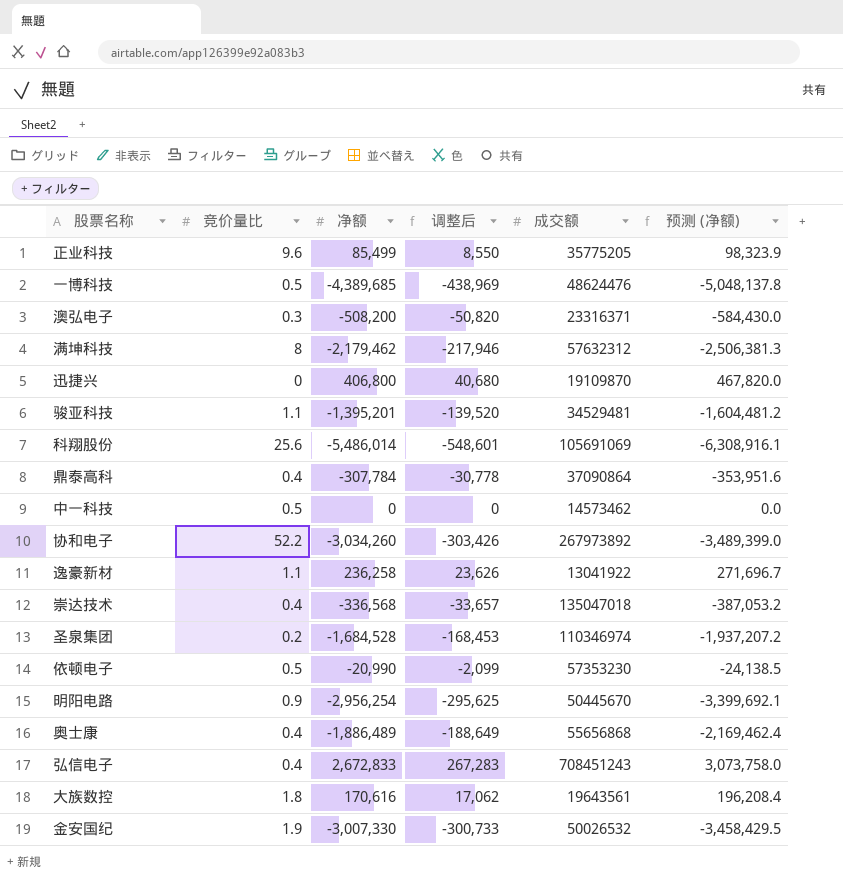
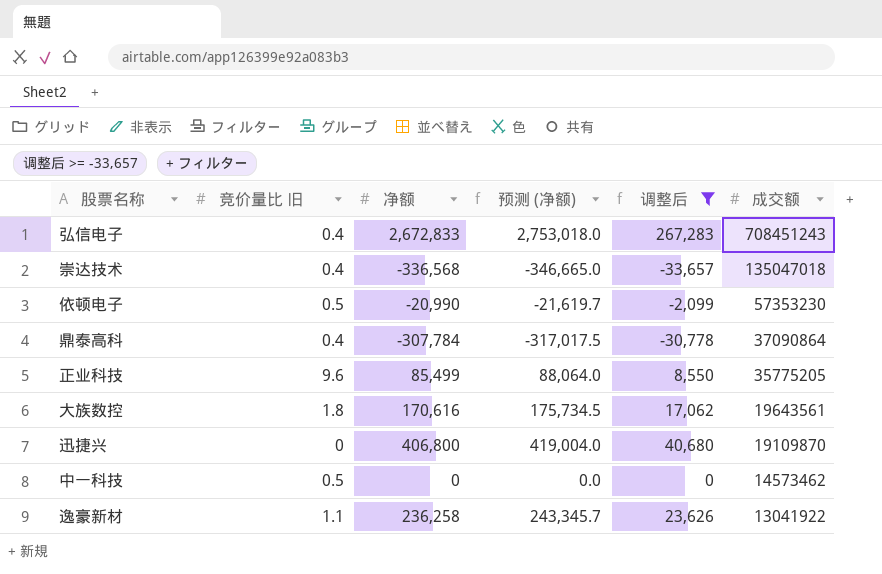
filter: none -> 调整后 >= -33,657
row order: none -> 成交额 descending
column name: 竞价量比 -> 竞价量比 旧
column 预测 (净额) | formula: [净额] * 1.15 -> [净额] * 1.03
column 预测 (净额) | position: 6 -> 4

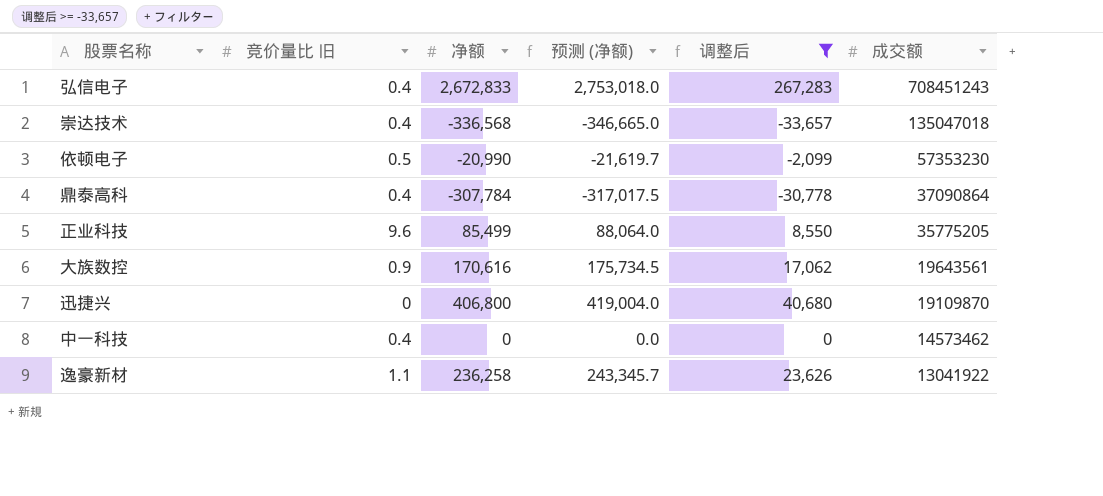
大族数控 | 竞价量比 旧: 1.8 -> 0.9
中一科技 | 竞价量比 旧: 0.5 -> 0.4

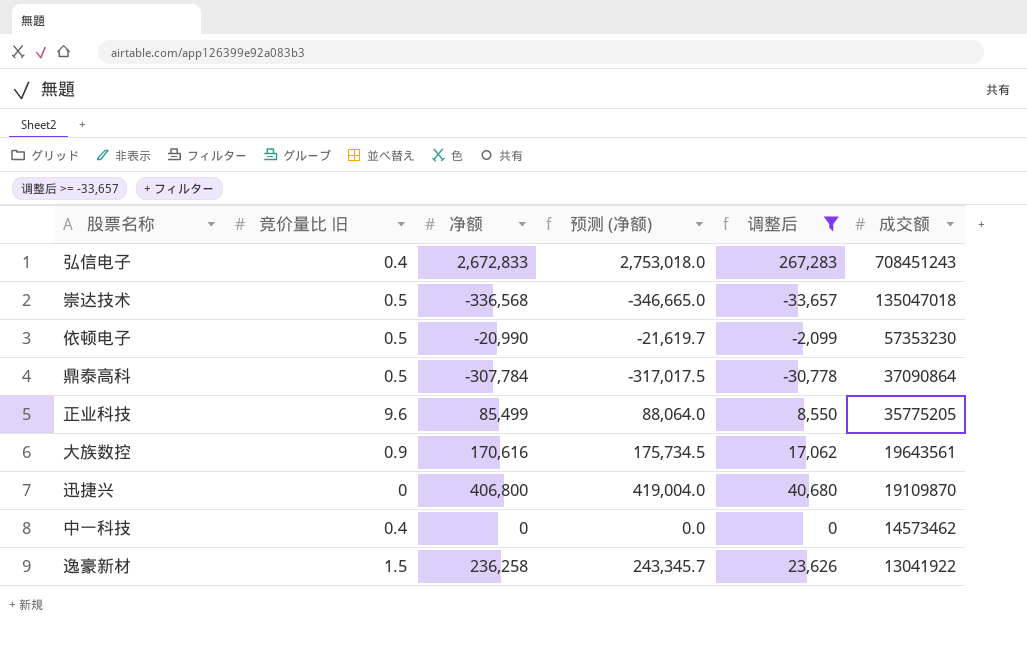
崇达技术 | 竞价量比 旧: 0.4 -> 0.5
鼎泰高科 | 竞价量比 旧: 0.4 -> 0.5
逸豪新材 | 竞价量比 旧: 1.1 -> 1.5

